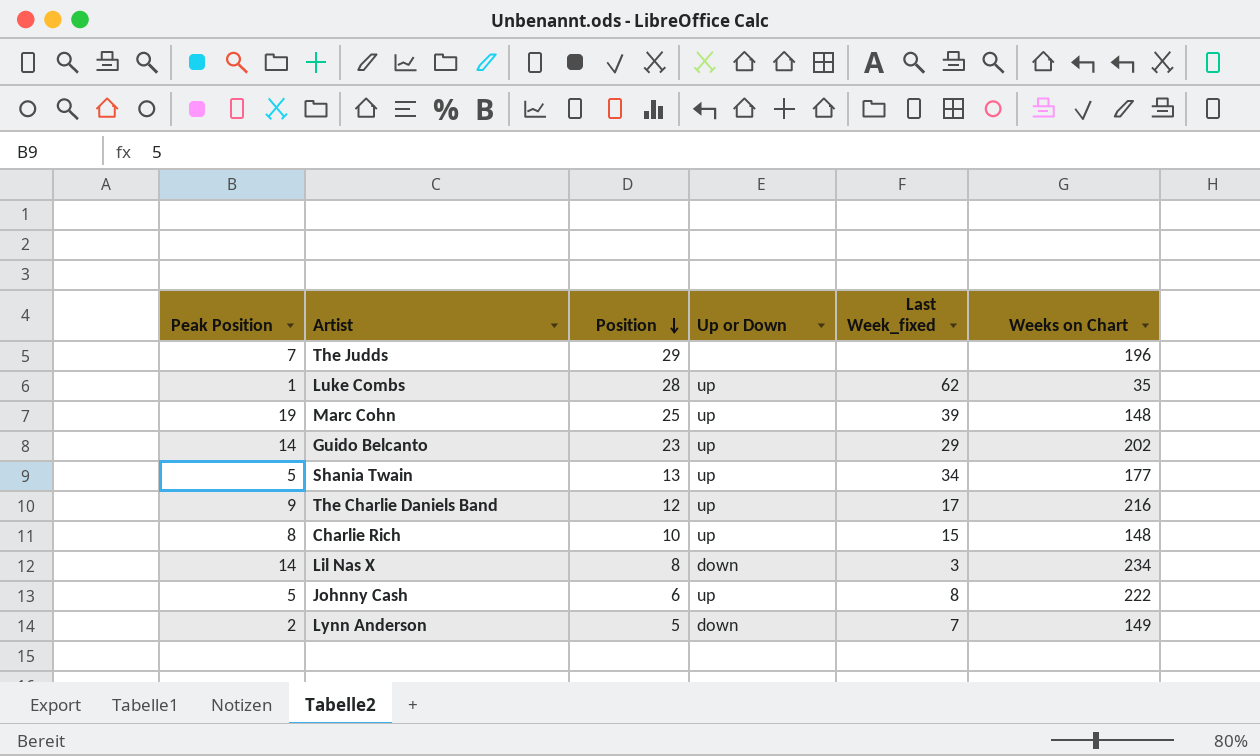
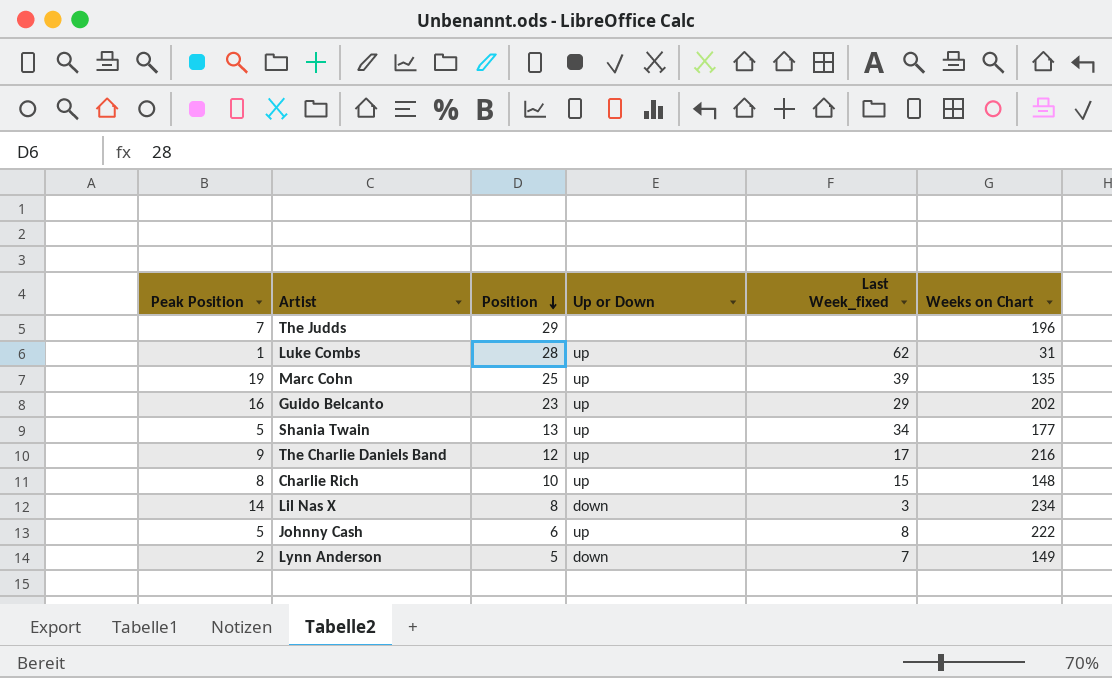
Luke Combs | Weeks on Chart: 35 -> 31
Marc Cohn | Weeks on Chart: 148 -> 135
Guido Belcanto | Peak Position: 14 -> 16

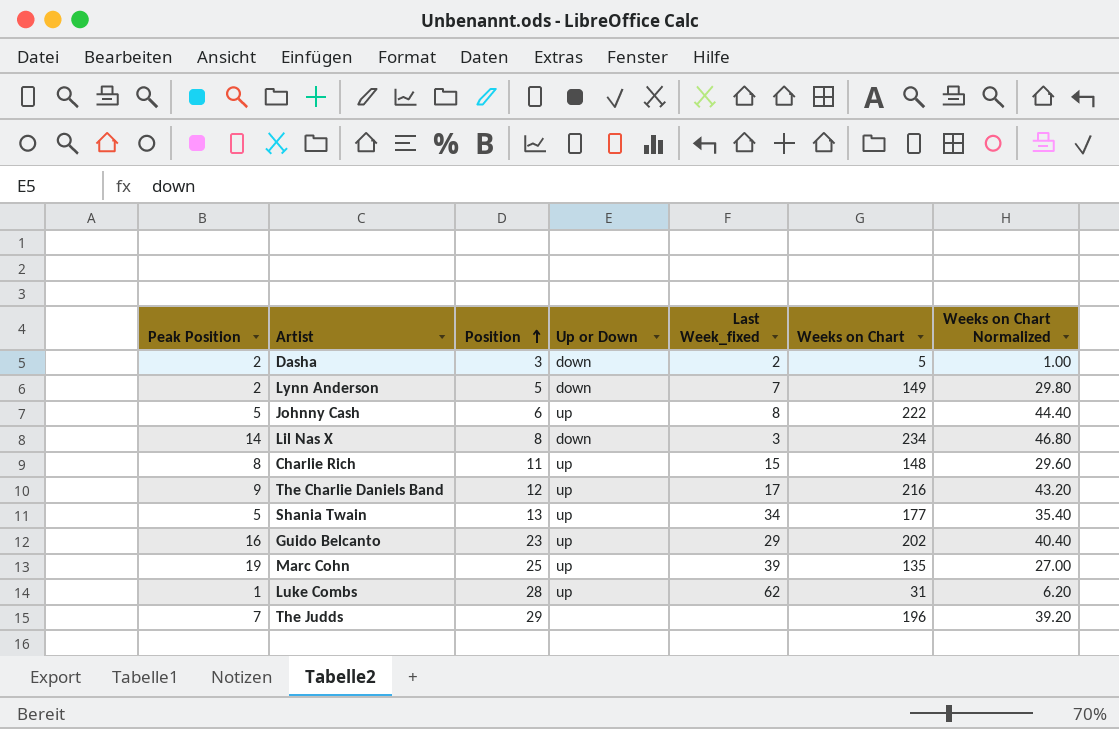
row order: Position descending -> Position ascending
column Weeks on Chart Normalized | formula: none -> [Weeks on Chart] * 0.2
row Dasha: none -> 2 | 3 | down | 2 | 5 | 1.00
Charlie Rich | Position: 10 -> 11

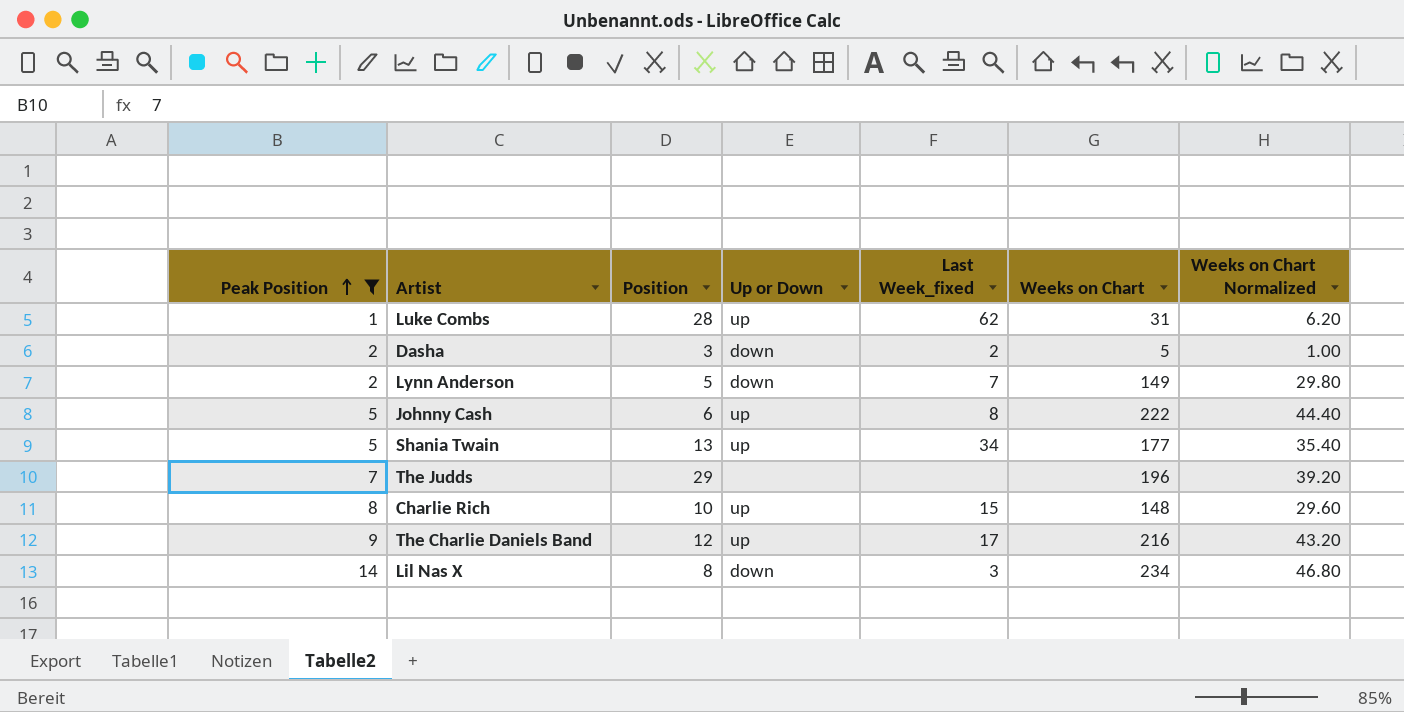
filter: none -> Peak Position <= 14
row order: Position ascending -> Peak Position ascending
Charlie Rich | Position: 11 -> 10

